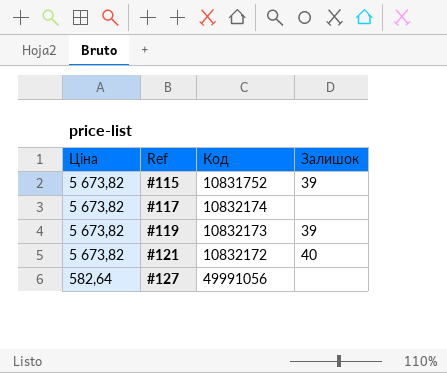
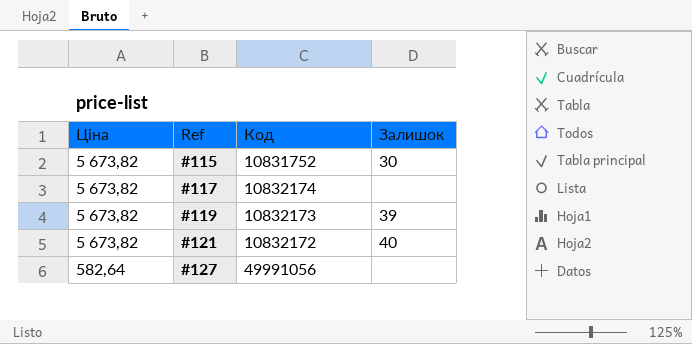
#115 | Залишок: 39 -> 30

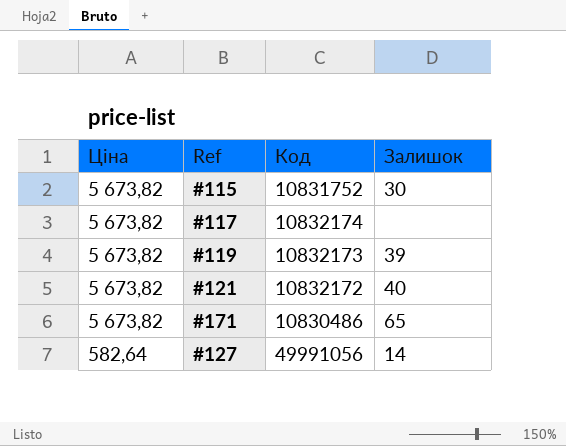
row #171: none -> 5 673,82 | 10830486 | 65
#127 | Залишок: none -> 14

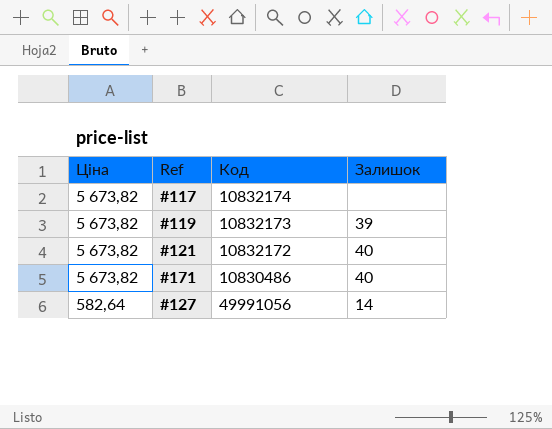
row #115: 5 673,82 | 10831752 | 30 -> none
#171 | Залишок: 65 -> 40

